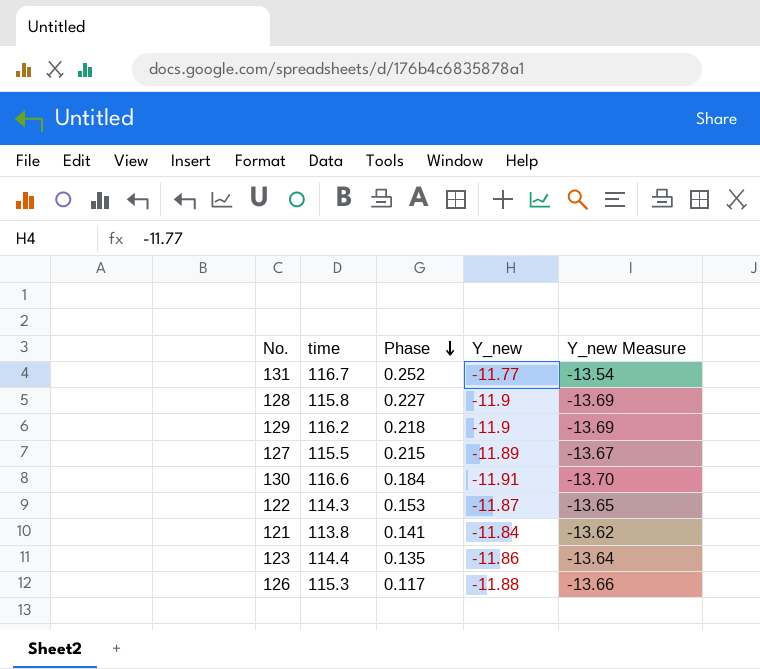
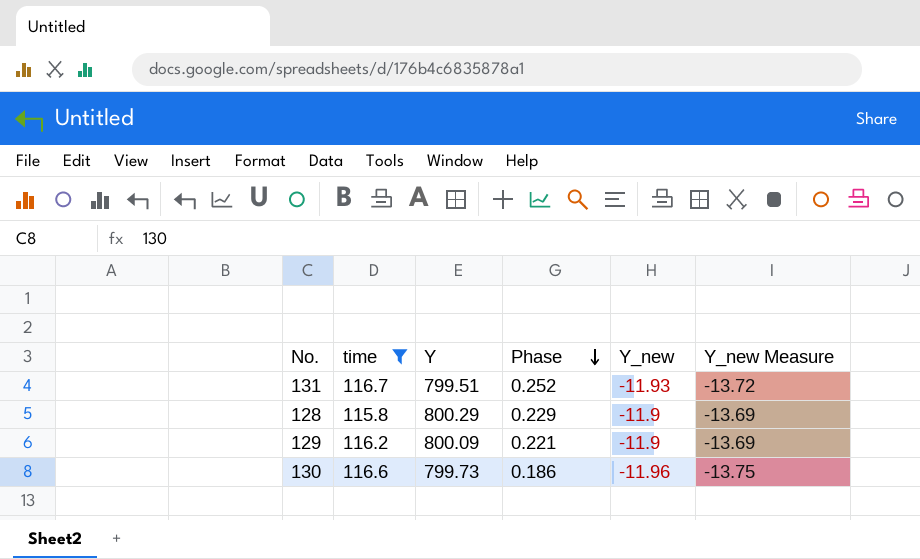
filter: none -> time >= 115.8
column Y | position: none -> 3
131 | Y_new: -11.77 -> -11.93
131 | Y_new Measure: -13.54 -> -13.72
128 | Phase: 0.227 -> 0.229
129 | Phase: 0.218 -> 0.221
130 | Phase: 0.184 -> 0.186
130 | Y_new: -11.91 -> -11.96
130 | Y_new Measure: -13.70 -> -13.75

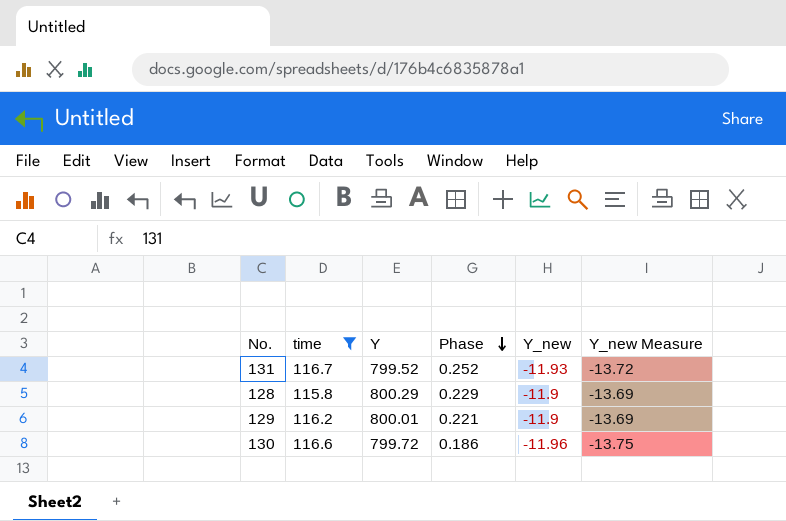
131 | Y: 799.51 -> 799.52
129 | Y: 800.09 -> 800.01
130 | Y: 799.73 -> 799.72

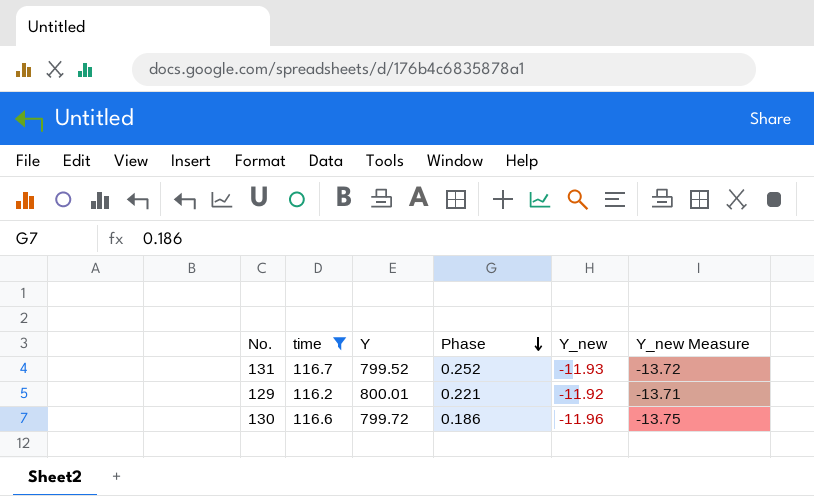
row 128: 115.8 | 800.29 | 0.229 | -11.9 | -13.69 -> none
129 | Y_new: -11.9 -> -11.92
129 | Y_new Measure: -13.69 -> -13.71

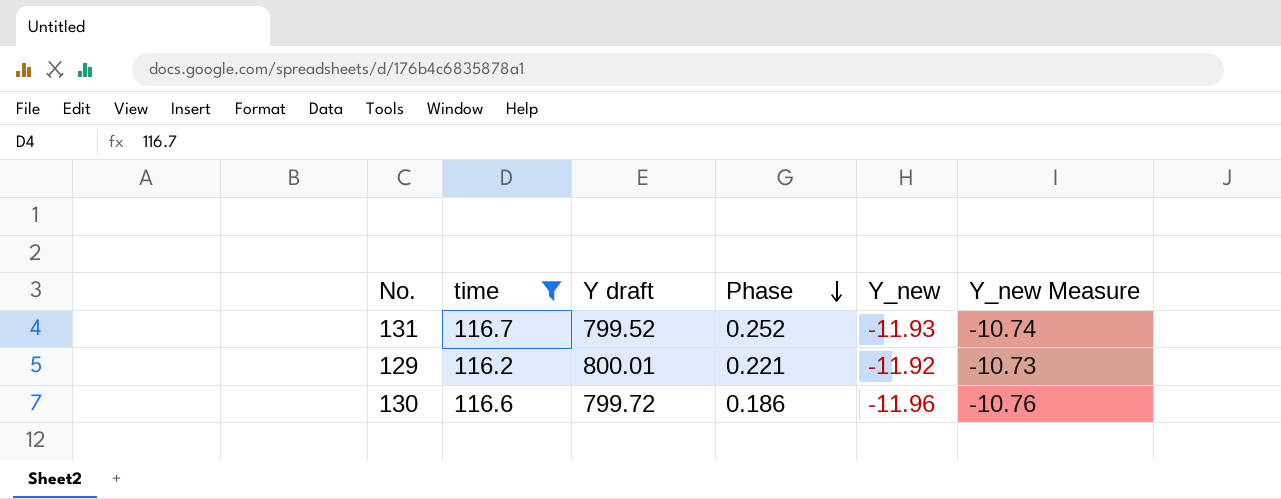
column name: Y -> Y draft
column Y_new Measure | formula: [Y_new] * 1.15 -> [Y_new] * 0.9

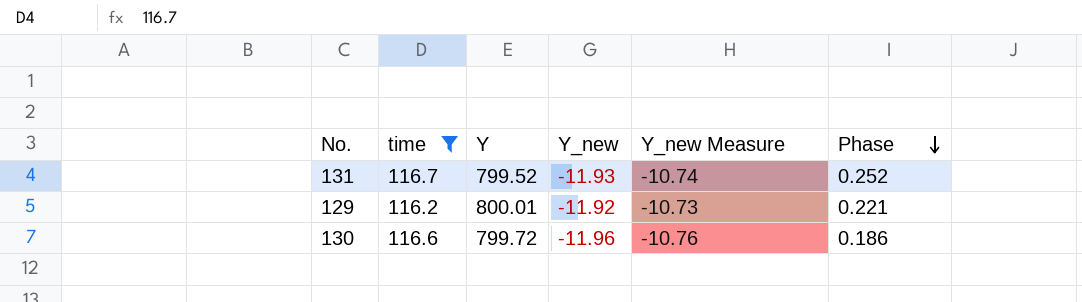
column name: Y draft -> Y
column Phase | position: 4 -> 6

